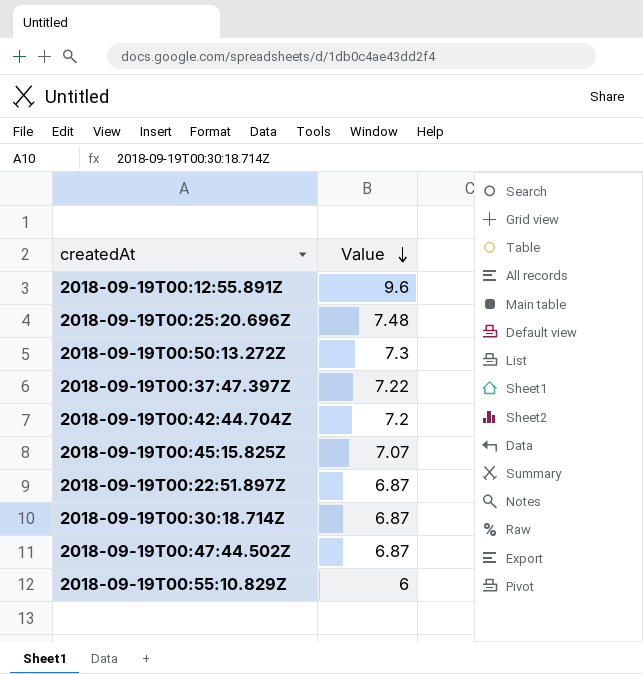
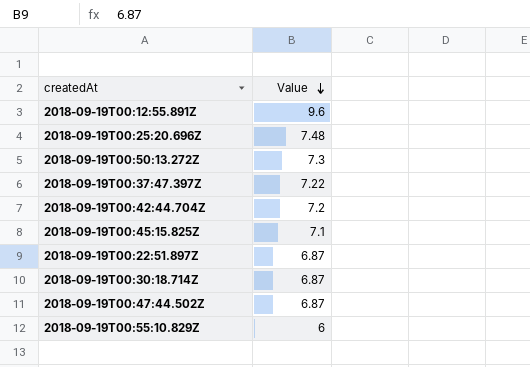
2018-09-19T00:45:15.825Z | Value: 7.07 -> 7.1

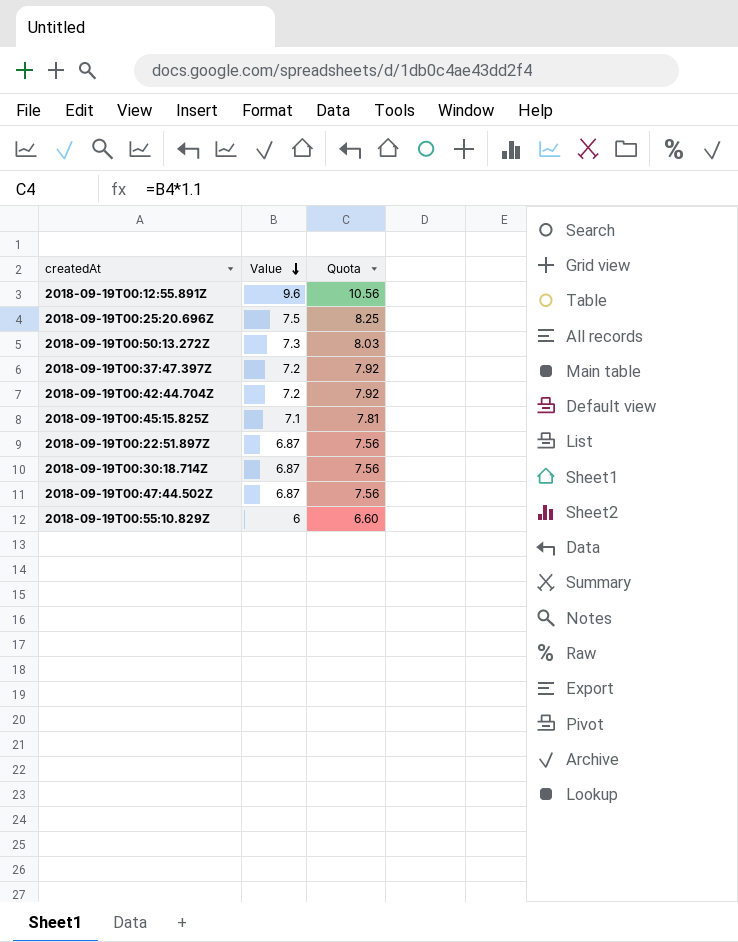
column Quota | formula: none -> [Value] * 1.1
2018-09-19T00:25:20.696Z | Value: 7.48 -> 7.5
2018-09-19T00:37:47.397Z | Value: 7.22 -> 7.2

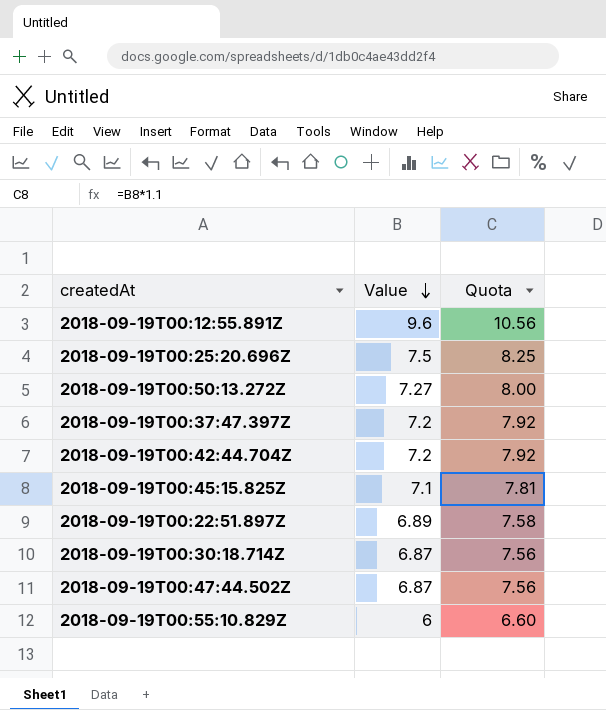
2018-09-19T00:50:13.272Z | Value: 7.3 -> 7.27
2018-09-19T00:50:13.272Z | Quota: 8.03 -> 8.00
2018-09-19T00:22:51.897Z | Value: 6.87 -> 6.89
2018-09-19T00:22:51.897Z | Quota: 7.56 -> 7.58

